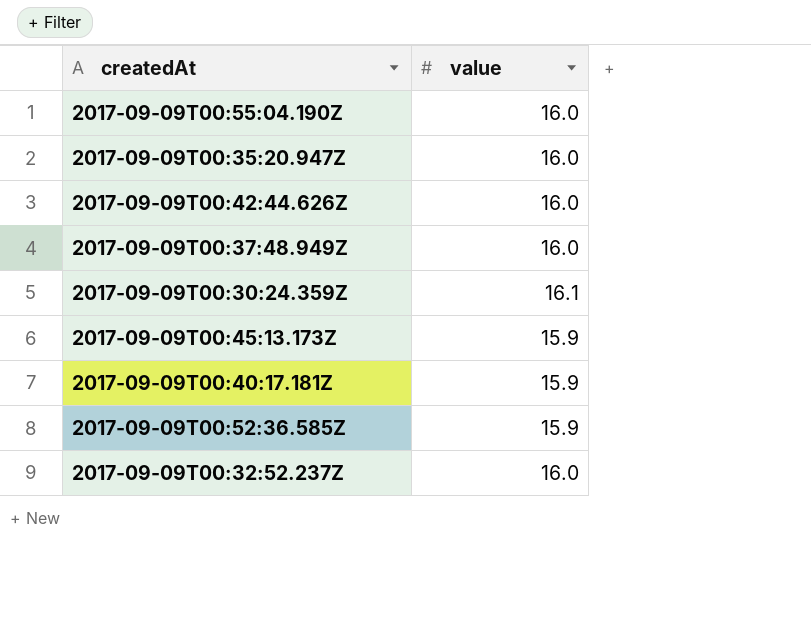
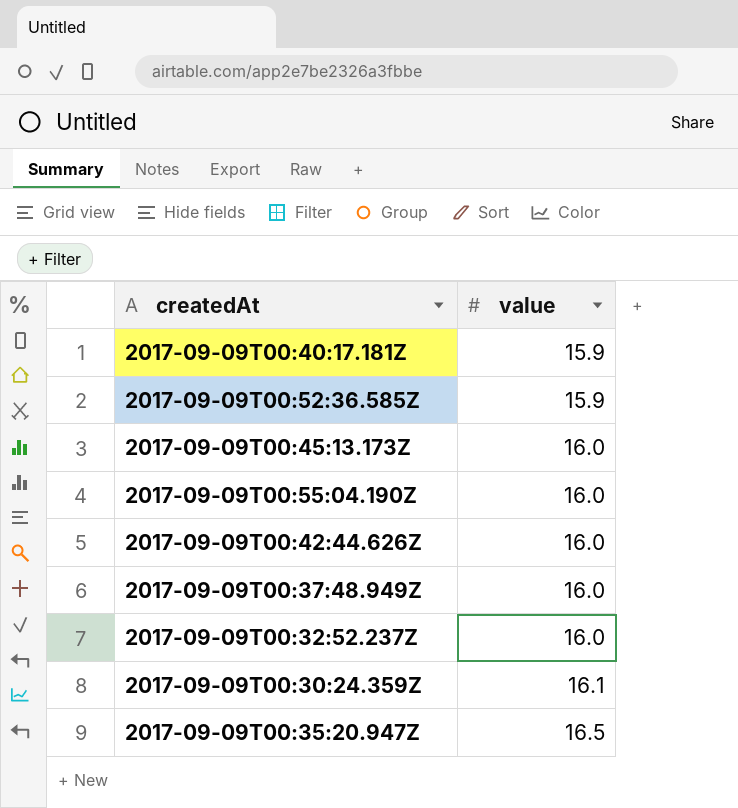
row order: none -> value ascending
2017-09-09T00:45:13.173Z | value: 15.9 -> 16.0
2017-09-09T00:35:20.947Z | value: 16.0 -> 16.5

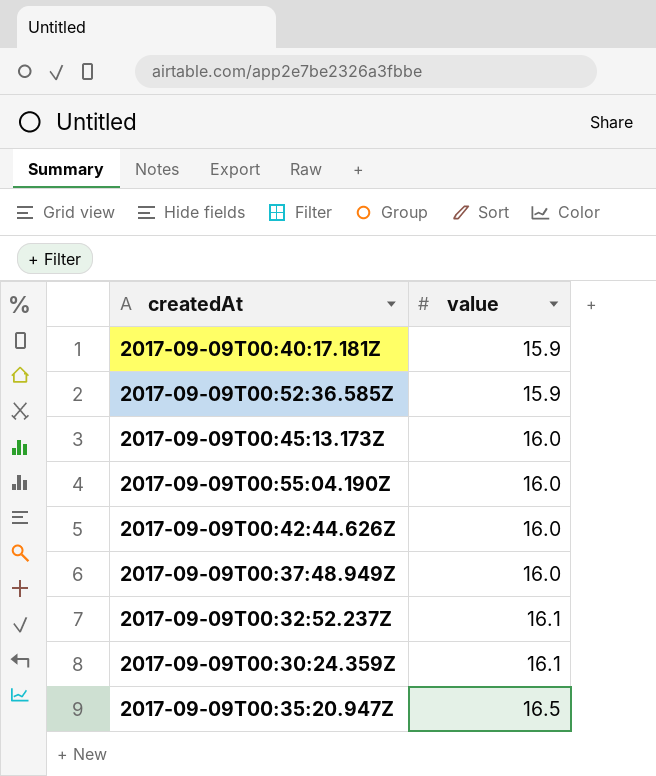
2017-09-09T00:32:52.237Z | value: 16.0 -> 16.1

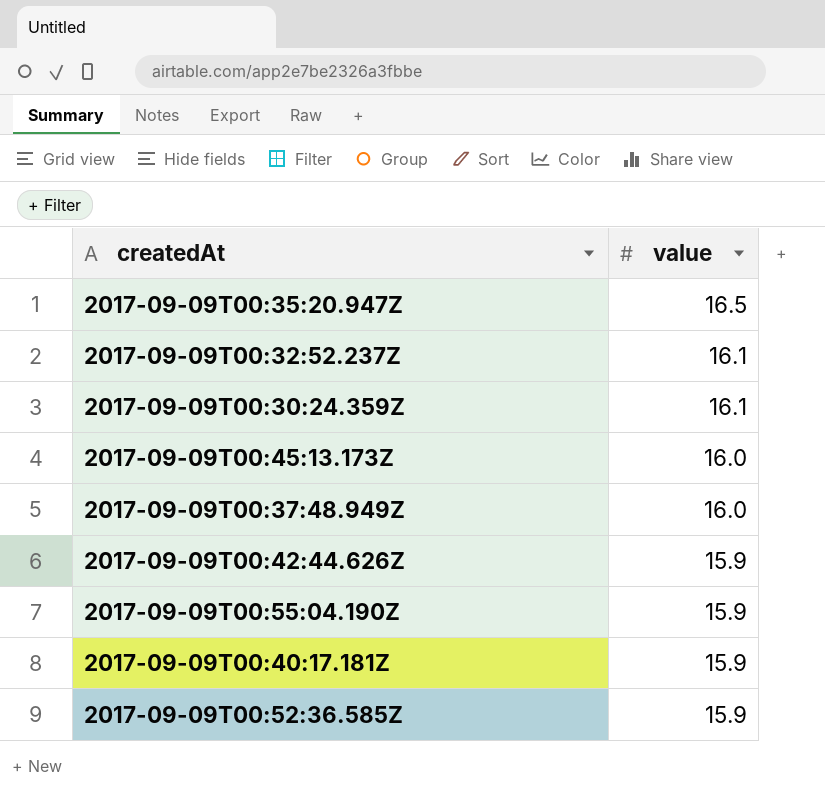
row order: value ascending -> value descending
2017-09-09T00:42:44.626Z | value: 16.0 -> 15.9
2017-09-09T00:55:04.190Z | value: 16.0 -> 15.9

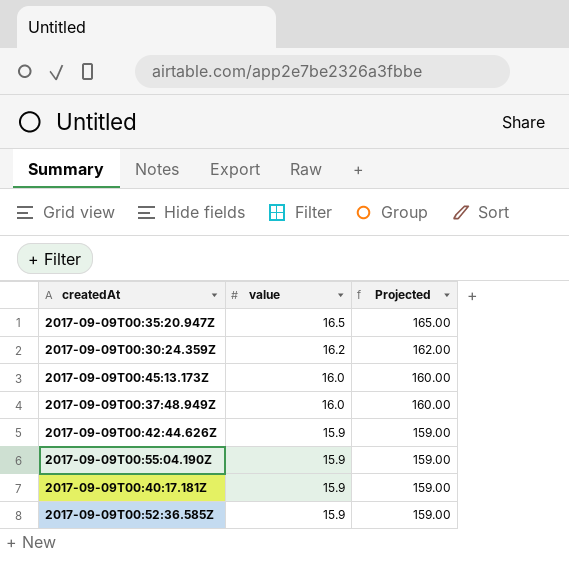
column Projected | formula: none -> [value] * 10
row 2017-09-09T00:32:52.237Z: 16.1 -> none
2017-09-09T00:30:24.359Z | value: 16.1 -> 16.2

